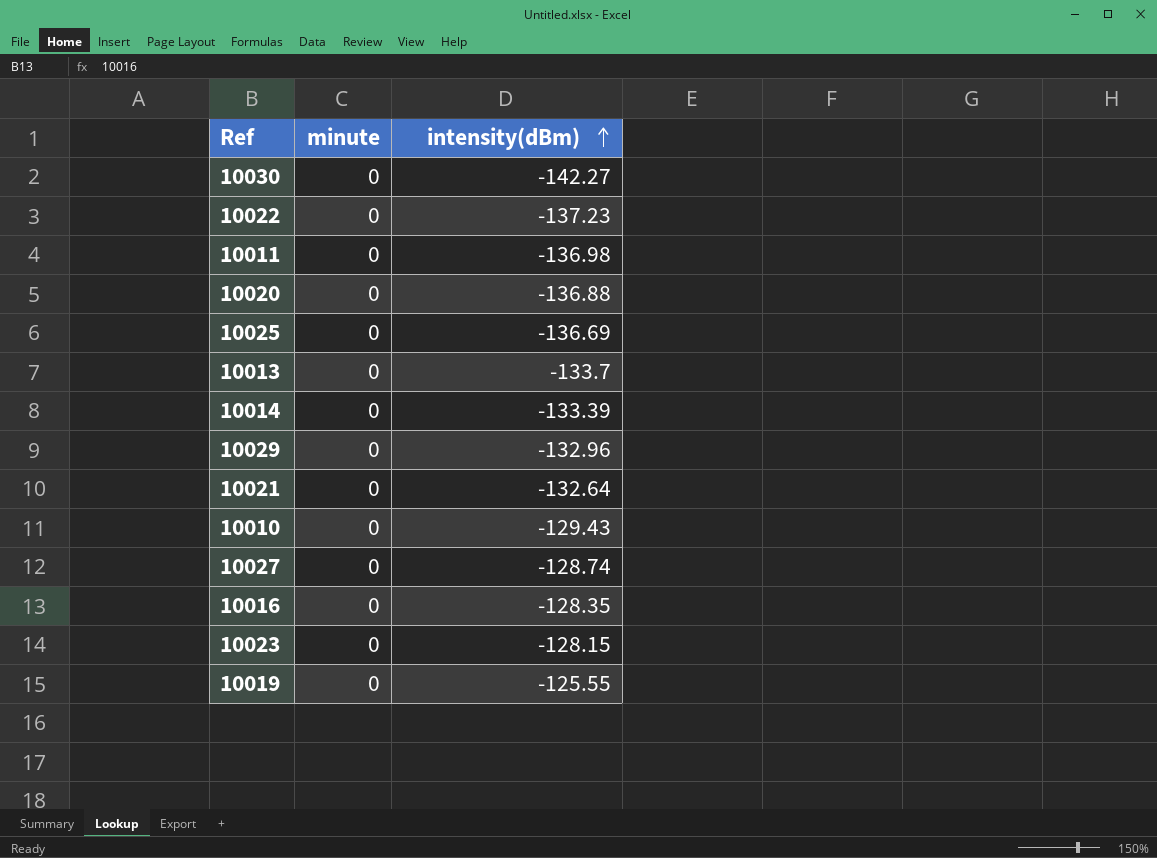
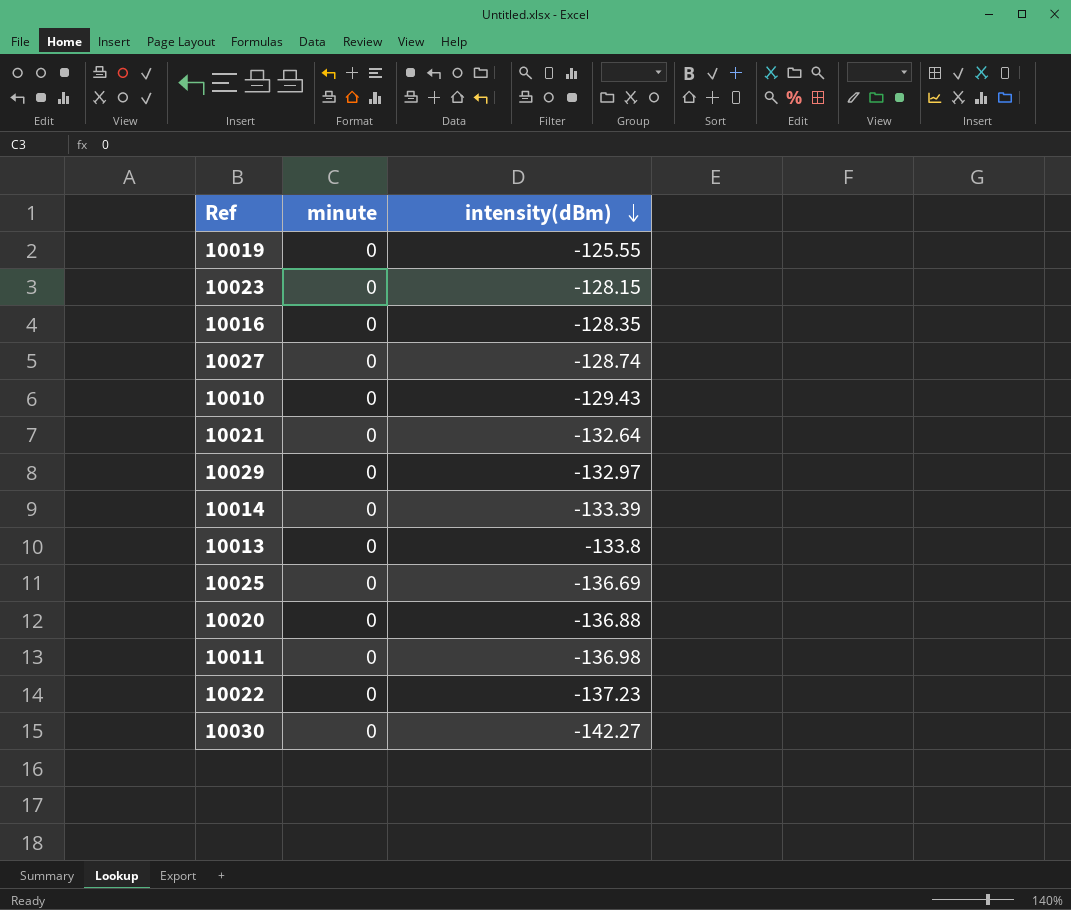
row order: intensity(dBm) ascending -> intensity(dBm) descending
10029 | intensity(dBm): -132.96 -> -132.97
10013 | intensity(dBm): -133.7 -> -133.8

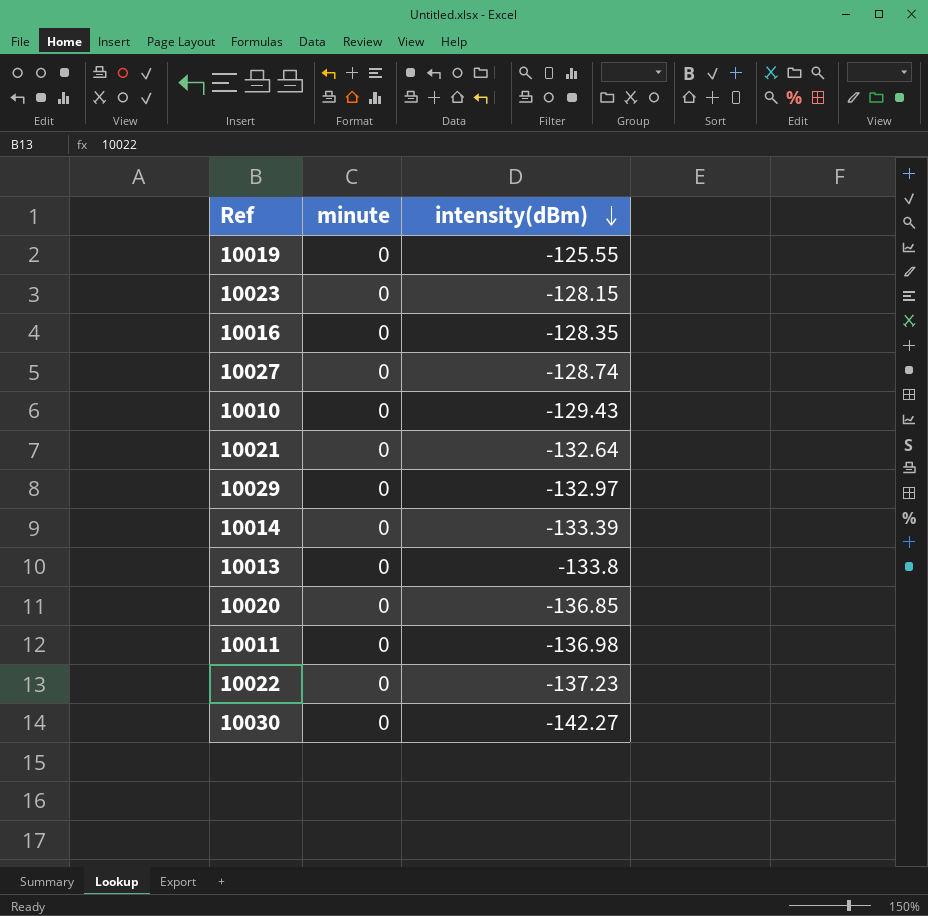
row 10025: 0 | -136.69 -> none
10020 | intensity(dBm): -136.88 -> -136.85

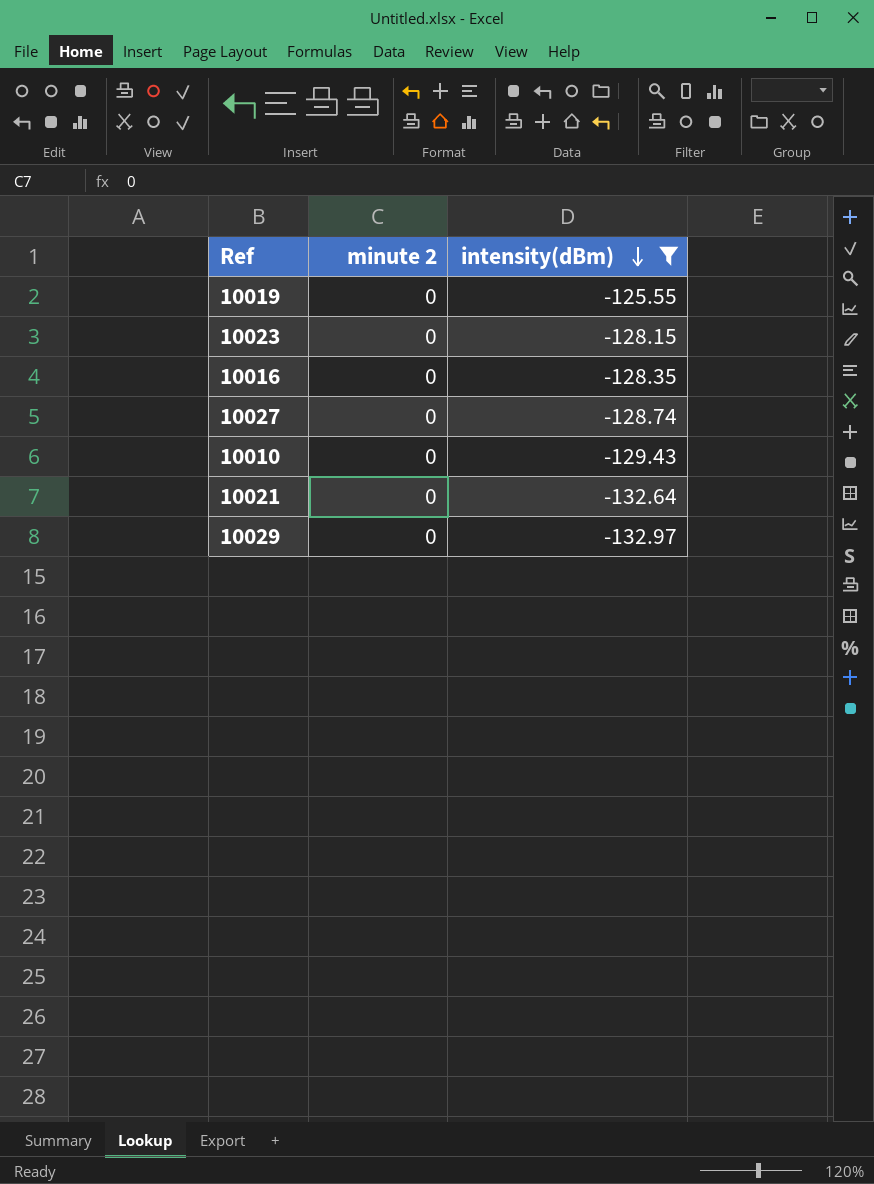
filter: none -> intensity(dBm) >= -132.97
column name: minute -> minute 2

